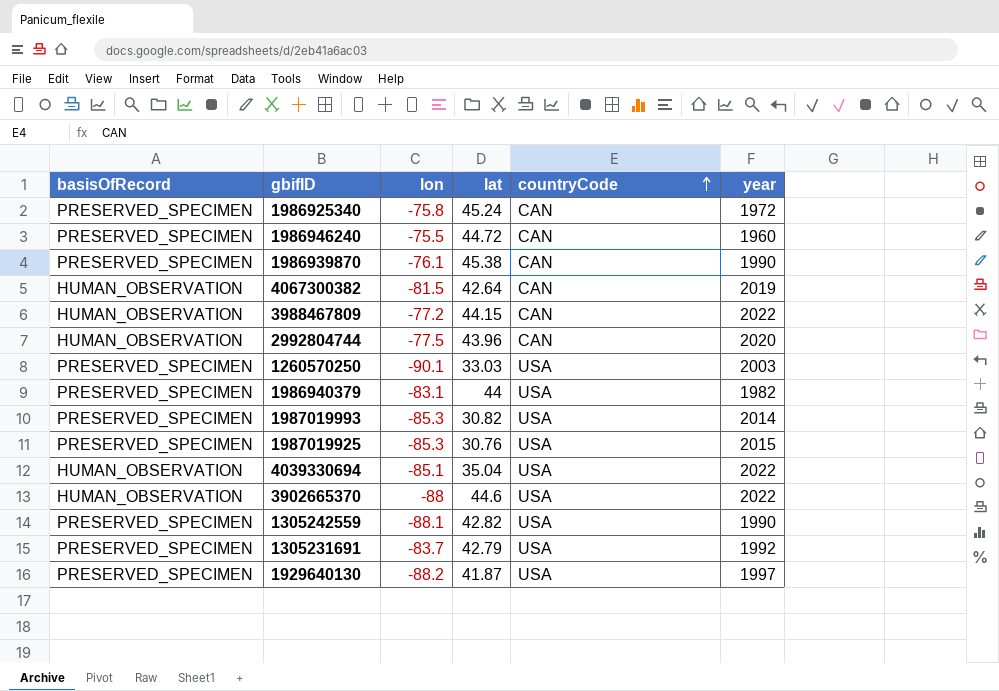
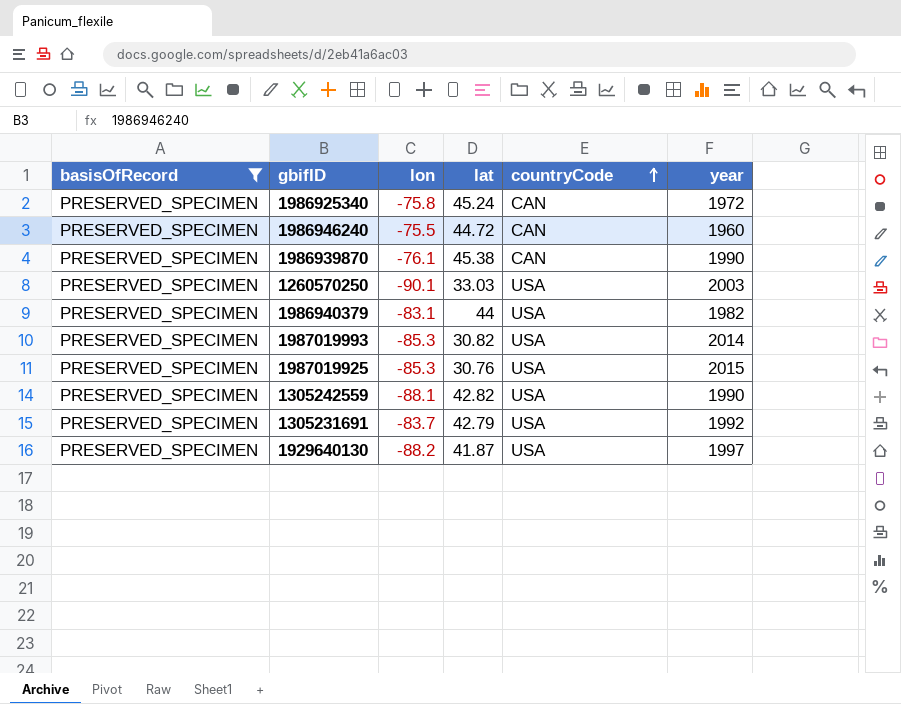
filter: none -> basisOfRecord = PRESERVED_SPECIMEN

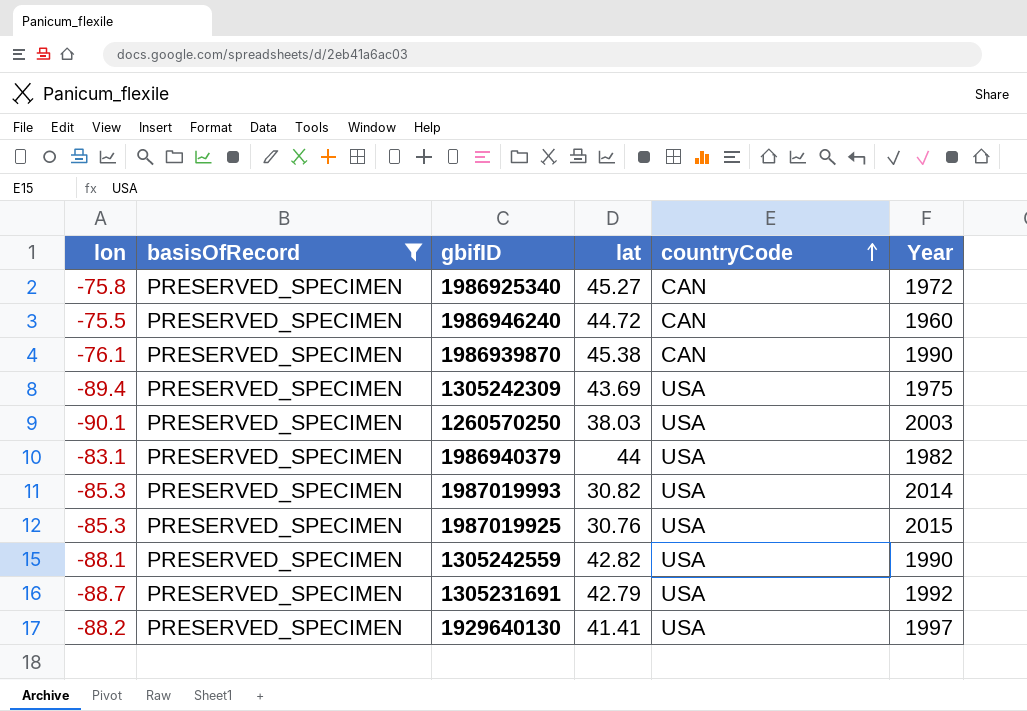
column lon | position: 3 -> 1
column name: year -> Year
1986925340 | lat: 45.24 -> 45.27
row 1305242309: none -> -89.4 | PRESERVED_SPECIMEN | 43.69 | USA | 1975
1260570250 | lat: 33.03 -> 38.03
1305231691 | lon: -83.7 -> -88.7
1929640130 | lat: 41.87 -> 41.41

